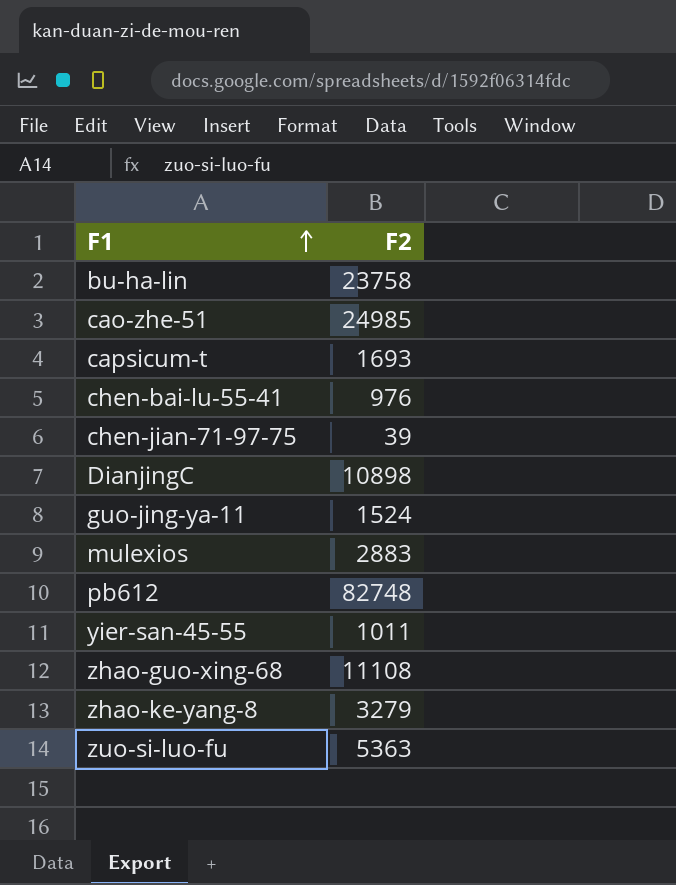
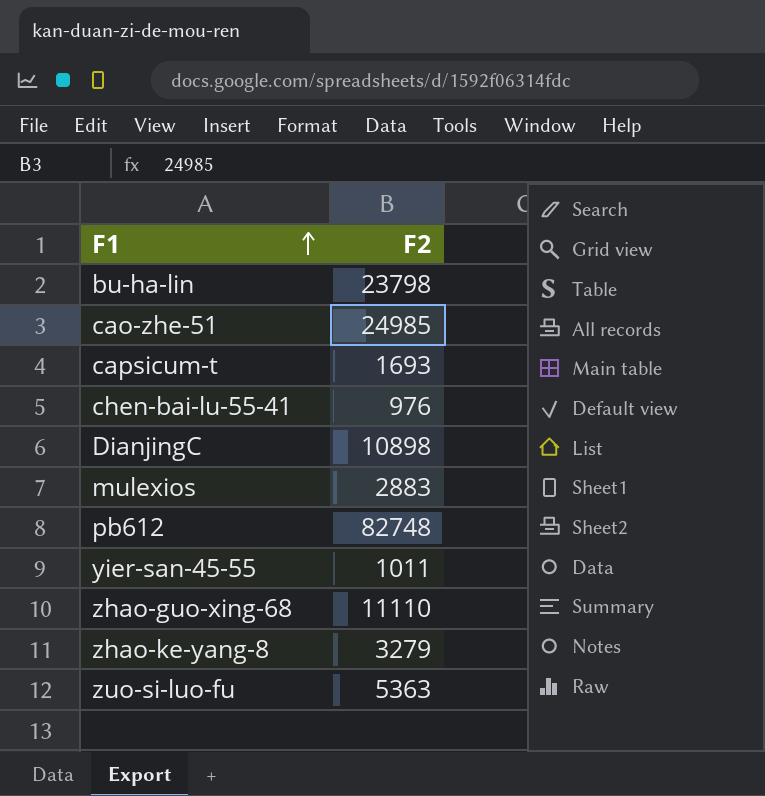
row chen-jian-71-97-75: 39 -> none
row guo-jing-ya-11: 1524 -> none
bu-ha-lin | F2: 23758 -> 23798
zhao-guo-xing-68 | F2: 11108 -> 11110

